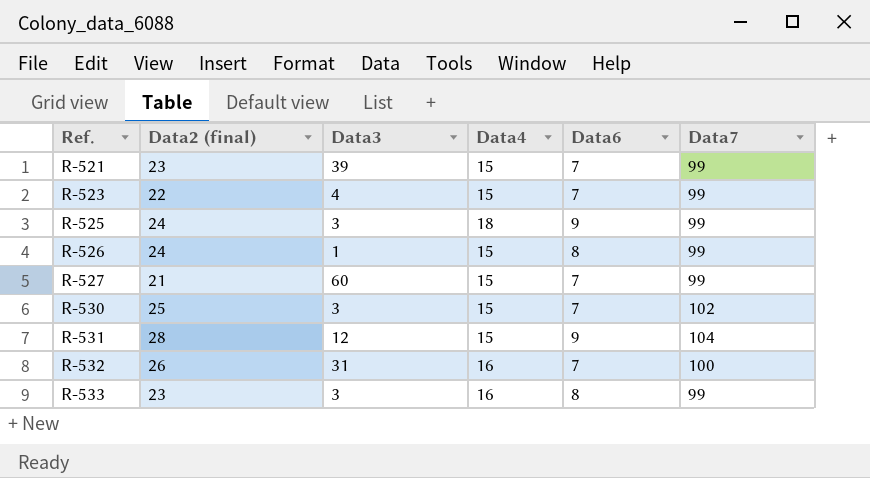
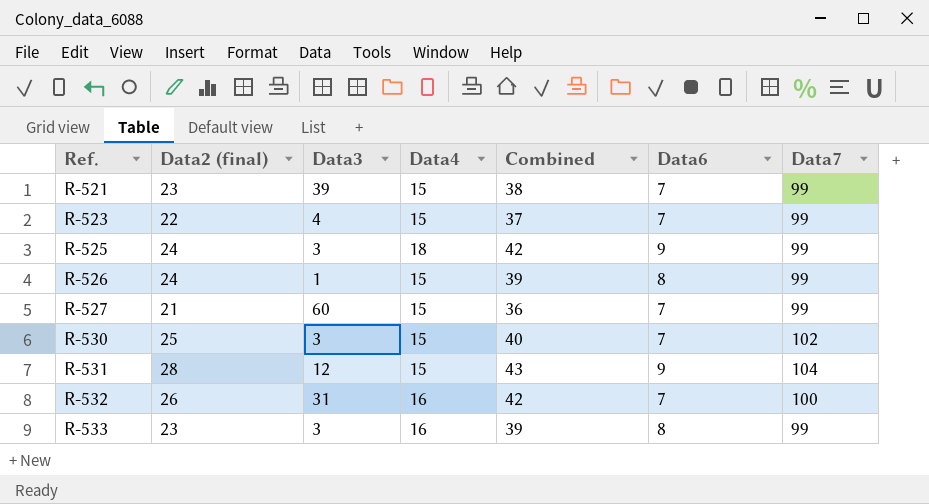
column Combined | formula: none -> [Data2 (final)] + [Data4]

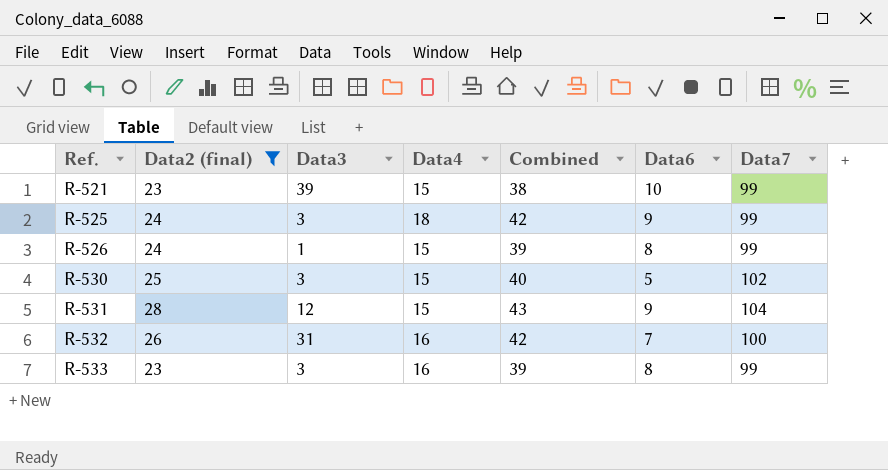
filter: none -> Data2 (final) >= 23
R-521 | Data6: 7 -> 10
R-530 | Data6: 7 -> 5

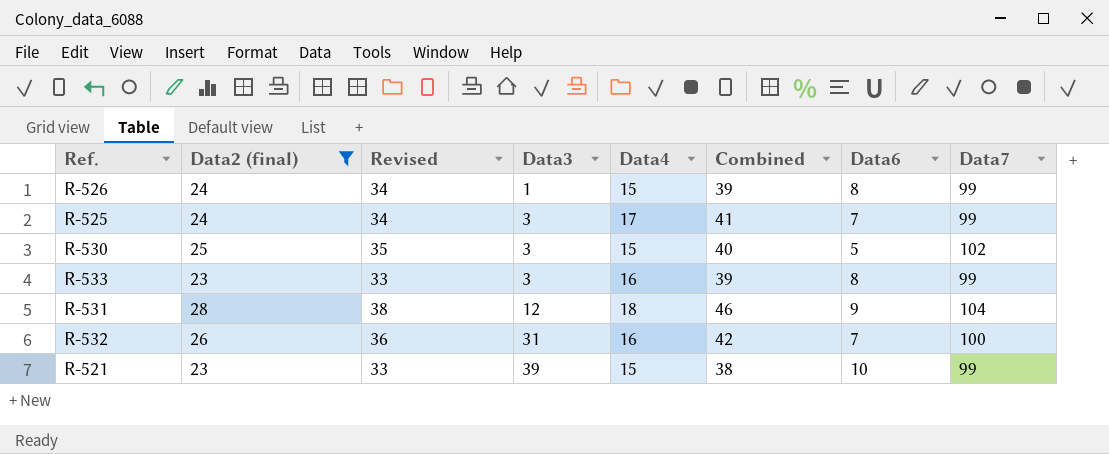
row order: Ref. ascending -> Data3 ascending
column Revised | formula: none -> [Data2 (final)] + 10
R-525 | Data4: 18 -> 17
R-525 | Combined: 42 -> 41
R-525 | Data6: 9 -> 7
R-531 | Data4: 15 -> 18
R-531 | Combined: 43 -> 46

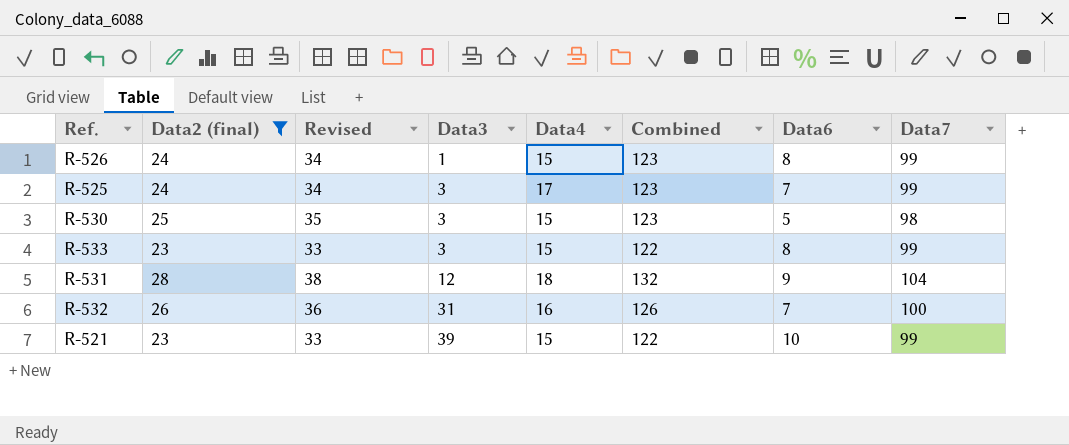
column Combined | formula: [Data2 (final)] + [Data4] -> [Data2 (final)] + [Data7]
R-530 | Data7: 102 -> 98
R-533 | Data4: 16 -> 15

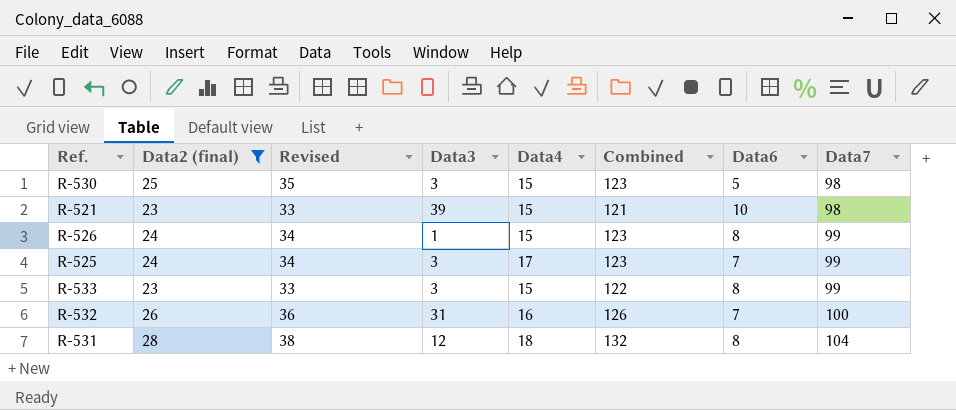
row order: Data3 ascending -> Data7 ascending
R-521 | Combined: 122 -> 121
R-521 | Data7: 99 -> 98
R-531 | Data6: 9 -> 8

